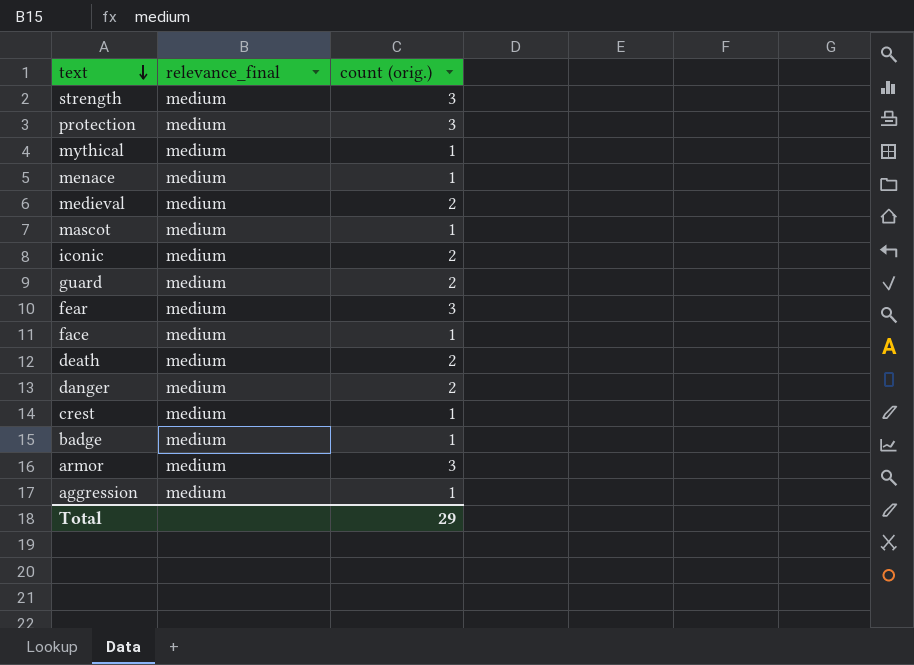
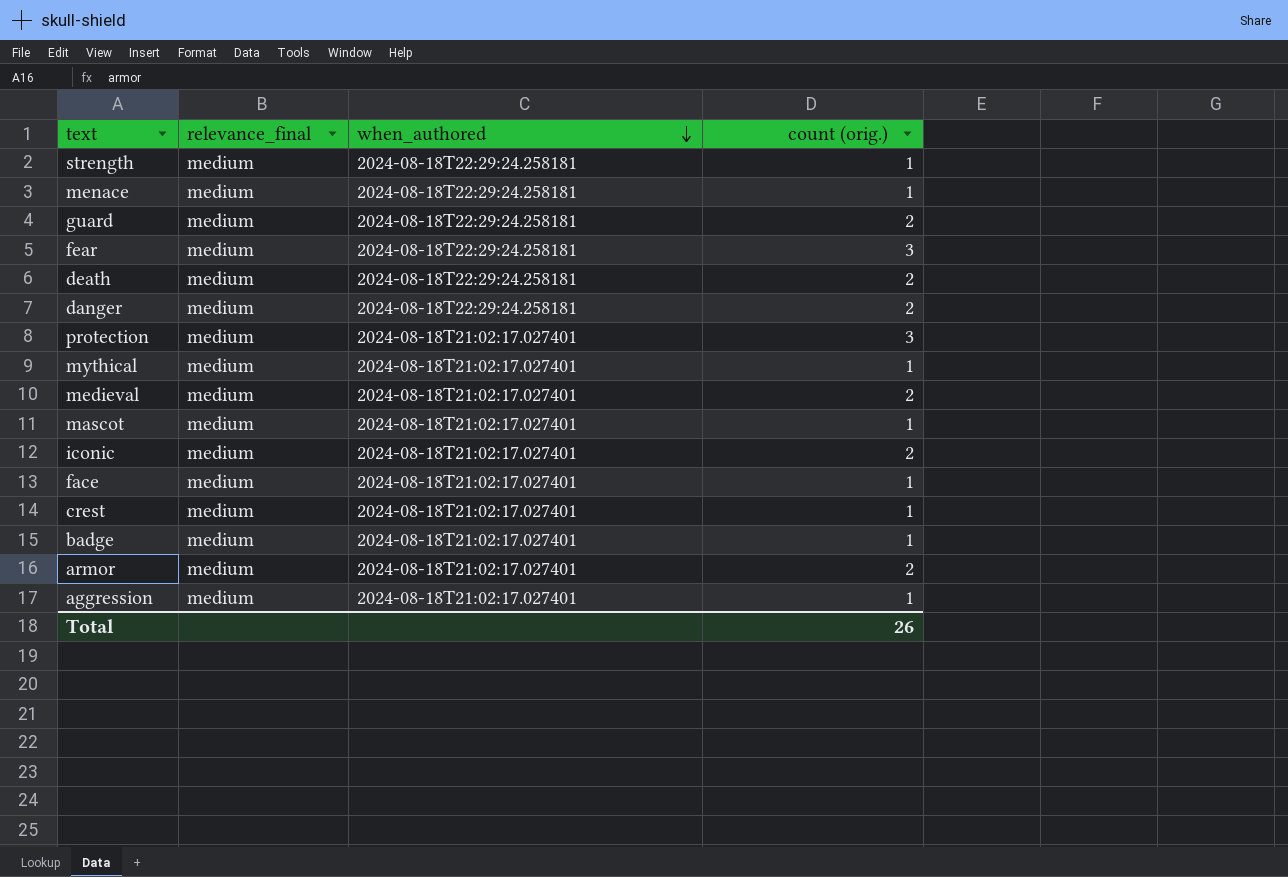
row order: text descending -> when_authored descending
column when_authored | position: none -> 3
strength | count (orig.): 3 -> 1
armor | count (orig.): 3 -> 2
Total | count (orig.): 29 -> 26

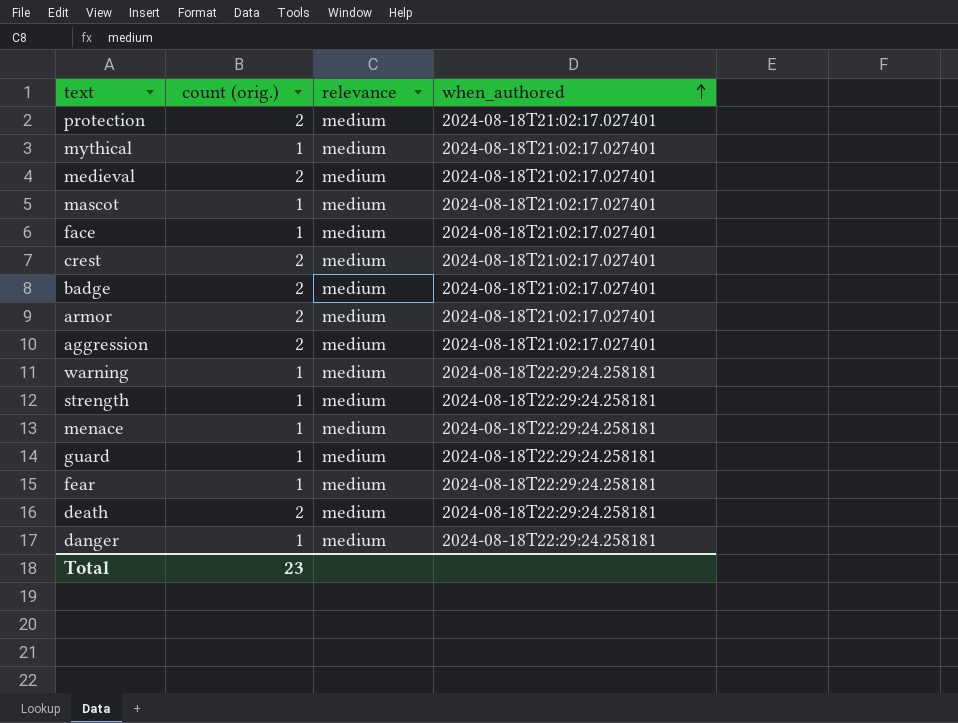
row order: when_authored descending -> when_authored ascending
column count (orig.) | position: 4 -> 2
column name: relevance_final -> relevance
row iconic: medium | 2024-08-18T21:02:17.027401 | 2 -> none
protection | count (orig.): 3 -> 2
crest | count (orig.): 1 -> 2
badge | count (orig.): 1 -> 2
aggression | count (orig.): 1 -> 2
row warning: none -> 1 | medium | 2024-08-18T22:29:24.258181
guard | count (orig.): 2 -> 1
fear | count (orig.): 3 -> 1
danger | count (orig.): 2 -> 1
Total | count (orig.): 26 -> 23

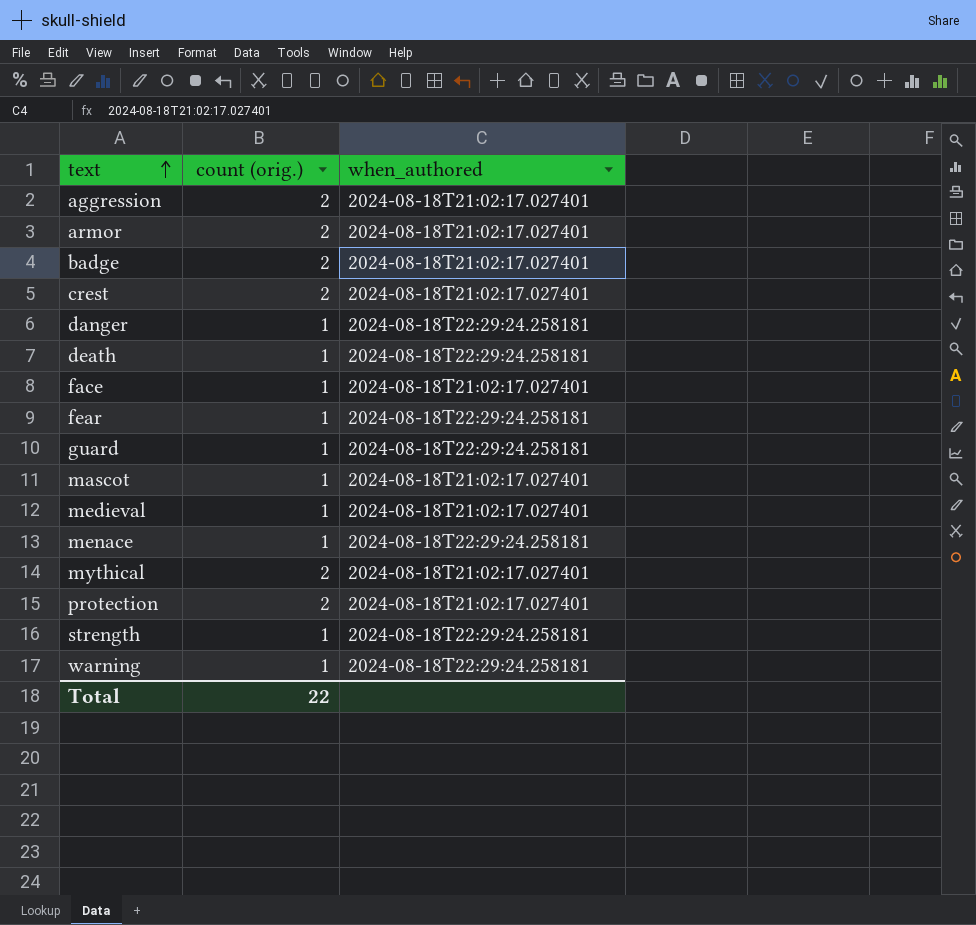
row order: when_authored ascending -> text ascending
column relevance | position: 3 -> none
death | count (orig.): 2 -> 1
medieval | count (orig.): 2 -> 1
mythical | count (orig.): 1 -> 2
Total | count (orig.): 23 -> 22

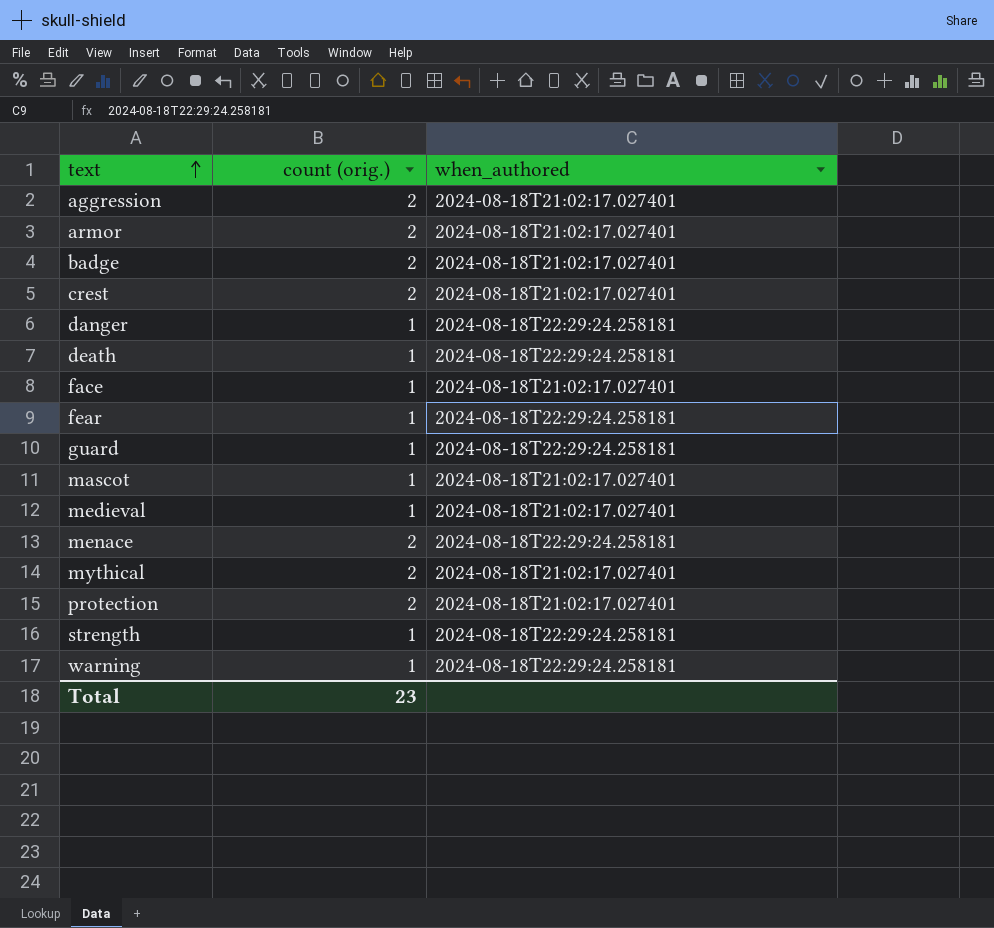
menace | count (orig.): 1 -> 2
Total | count (orig.): 22 -> 23

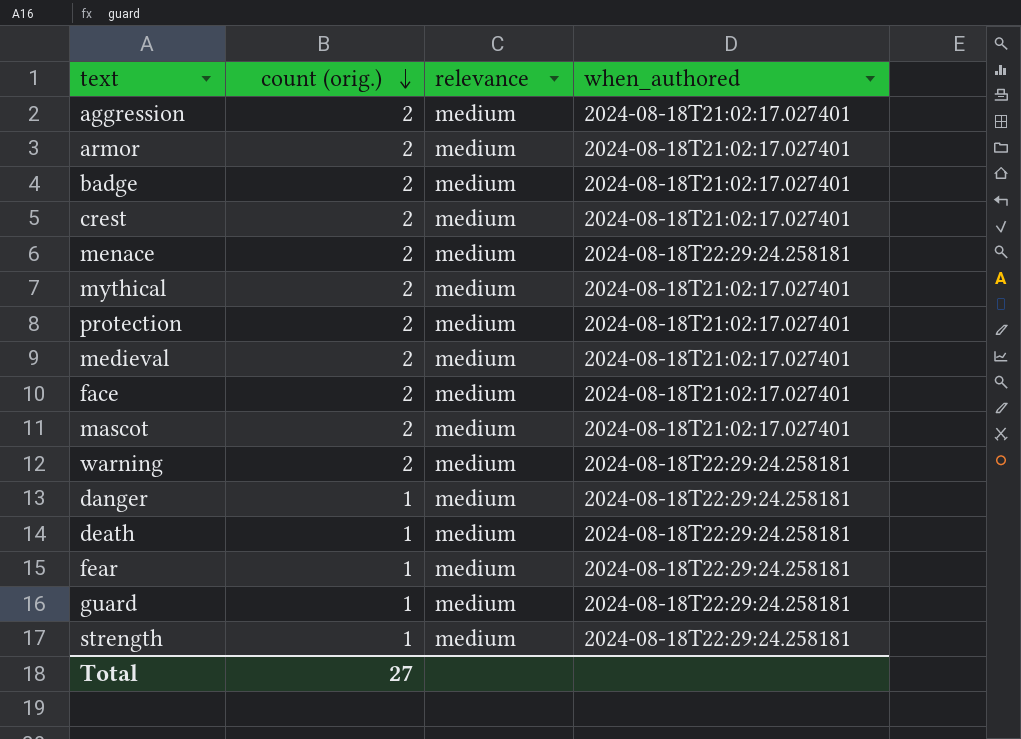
row order: text ascending -> count (orig.) descending
column relevance | position: none -> 3
medieval | count (orig.): 1 -> 2
face | count (orig.): 1 -> 2
mascot | count (orig.): 1 -> 2
warning | count (orig.): 1 -> 2
Total | count (orig.): 23 -> 27

